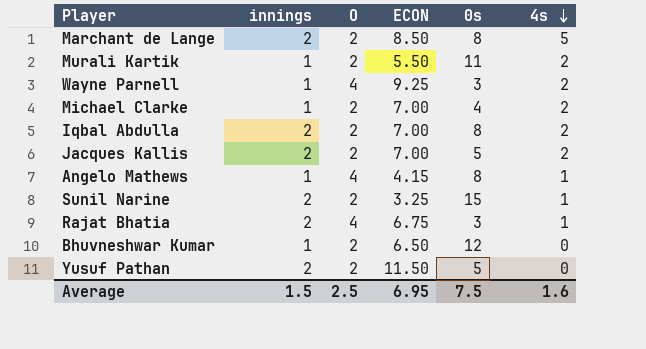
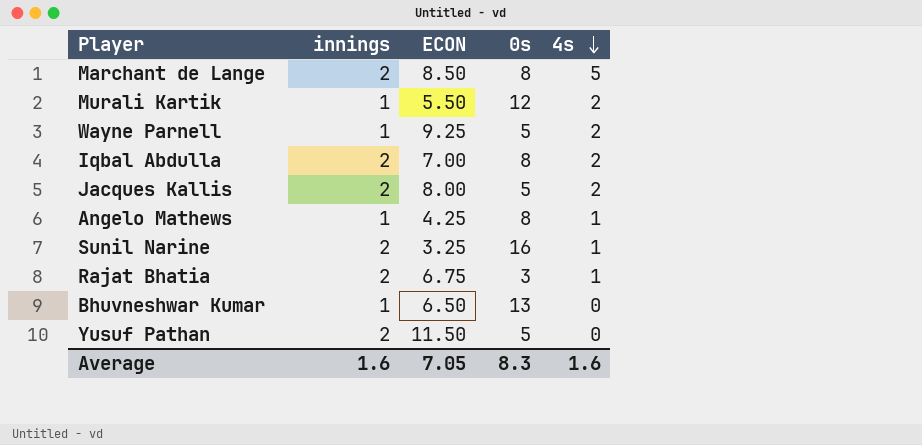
column O | position: 3 -> none
row Michael Clarke: 1 | 2 | 7.00 | 4 | 2 -> none
Murali Kartik | 0s: 11 -> 12
Wayne Parnell | 0s: 3 -> 5
Jacques Kallis | ECON: 7.00 -> 8.00
Angelo Mathews | ECON: 4.15 -> 4.25
Sunil Narine | 0s: 15 -> 16
Bhuvneshwar Kumar | 0s: 12 -> 13
Average | innings: 1.5 -> 1.6
Average | ECON: 6.95 -> 7.05
Average | 0s: 7.5 -> 8.3

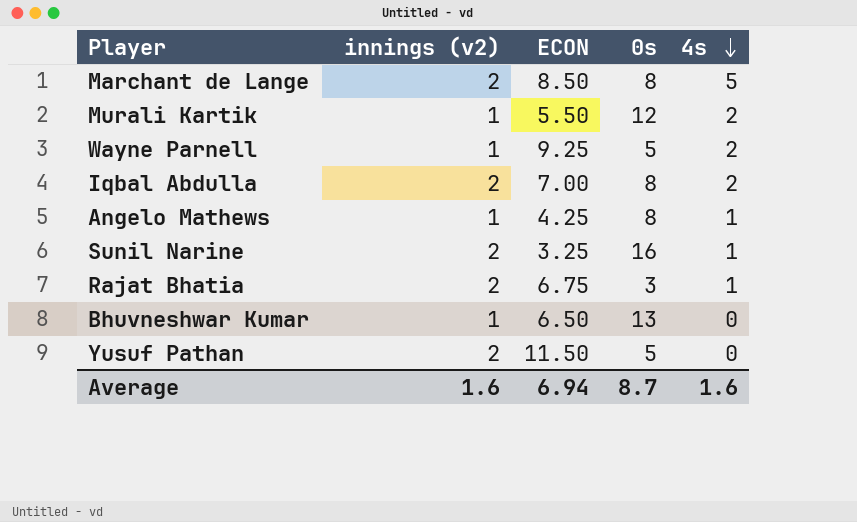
column name: innings -> innings (v2)
row Jacques Kallis: 2 | 8.00 | 5 | 2 -> none
Average | ECON: 7.05 -> 6.94
Average | 0s: 8.3 -> 8.7

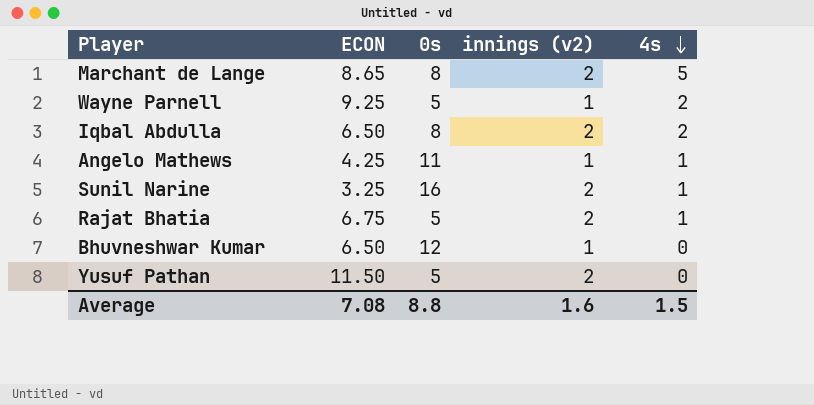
column innings (v2) | position: 2 -> 4
row Murali Kartik: 1 | 5.50 | 12 | 2 -> none
Marchant de Lange | ECON: 8.50 -> 8.65
Iqbal Abdulla | ECON: 7.00 -> 6.50
Angelo Mathews | 0s: 8 -> 11
Rajat Bhatia | 0s: 3 -> 5
Bhuvneshwar Kumar | 0s: 13 -> 12
Average | ECON: 6.94 -> 7.08
Average | 0s: 8.7 -> 8.8
Average | 4s: 1.6 -> 1.5

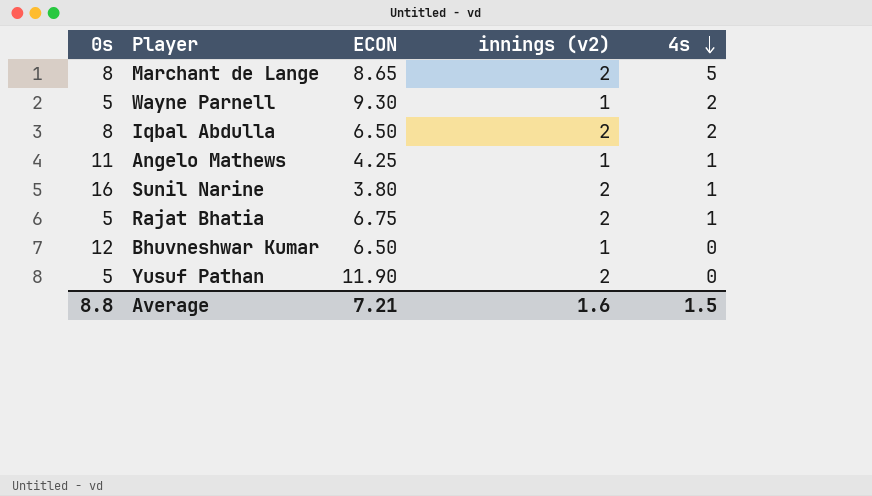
column 0s | position: 3 -> 1
Wayne Parnell | ECON: 9.25 -> 9.30
Sunil Narine | ECON: 3.25 -> 3.80
Yusuf Pathan | ECON: 11.50 -> 11.90
Average | ECON: 7.08 -> 7.21

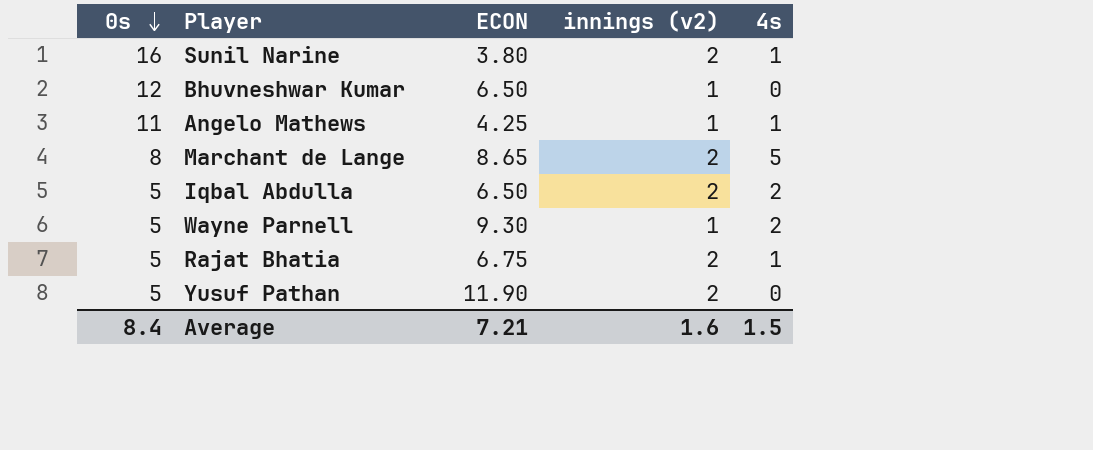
row order: 4s descending -> 0s descending
Iqbal Abdulla | 0s: 8 -> 5
Average | 0s: 8.8 -> 8.4

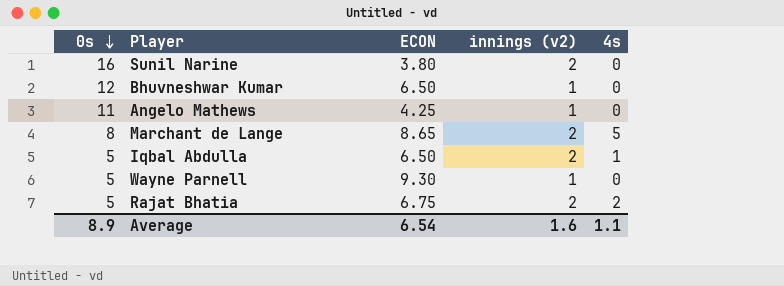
row Yusuf Pathan: 5 | 11.90 | 2 | 0 -> none
Sunil Narine | 4s: 1 -> 0
Angelo Mathews | 4s: 1 -> 0
Iqbal Abdulla | 4s: 2 -> 1
Wayne Parnell | 4s: 2 -> 0
Rajat Bhatia | 4s: 1 -> 2
Average | 0s: 8.4 -> 8.9
Average | ECON: 7.21 -> 6.54
Average | 4s: 1.5 -> 1.1

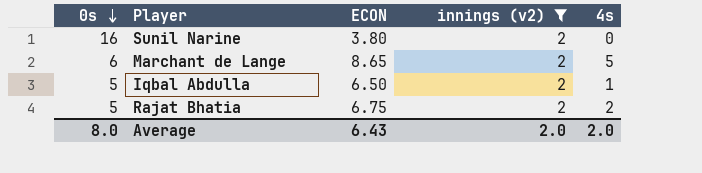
filter: none -> innings (v2) = 2
Marchant de Lange | 0s: 8 -> 6
Average | 0s: 8.9 -> 8.0
Average | ECON: 6.54 -> 6.43
Average | innings (v2): 1.6 -> 2.0
Average | 4s: 1.1 -> 2.0

